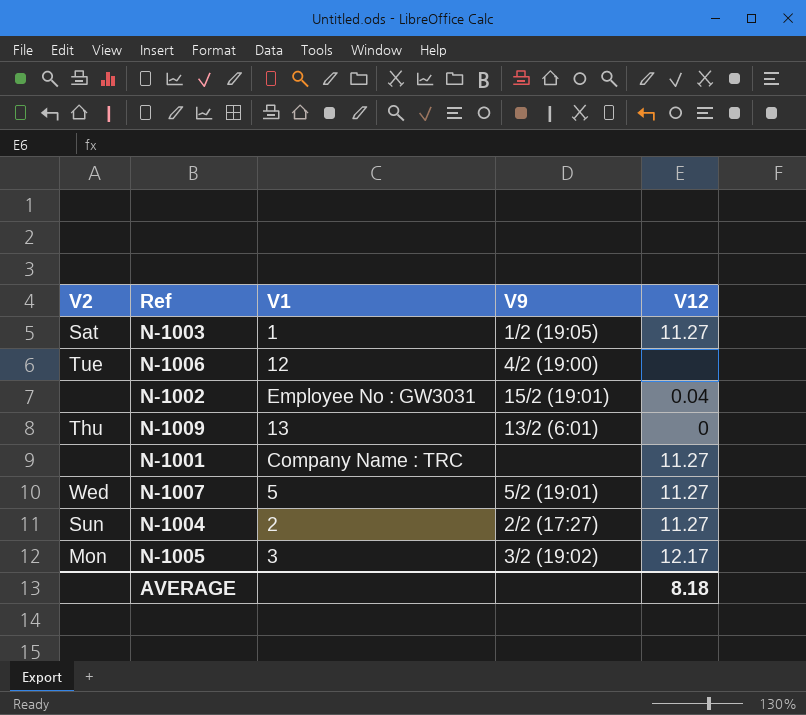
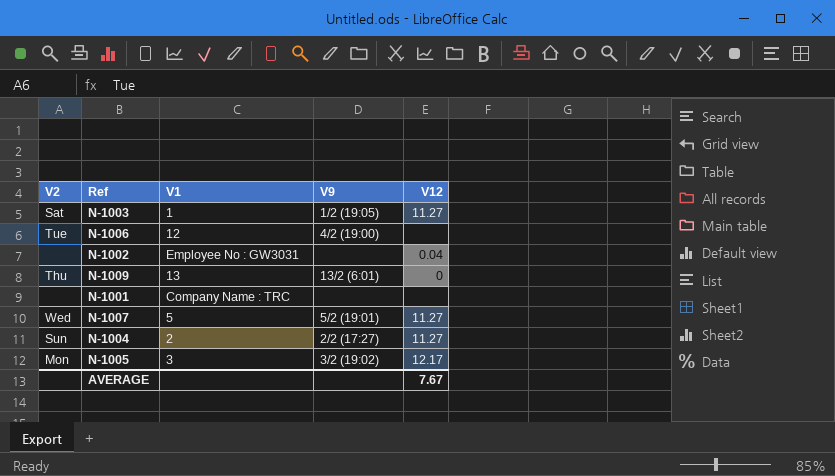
N-1002 | V9: 15/2 (19:01) -> none
N-1001 | V12: 11.27 -> none
AVERAGE | V12: 8.18 -> 7.67

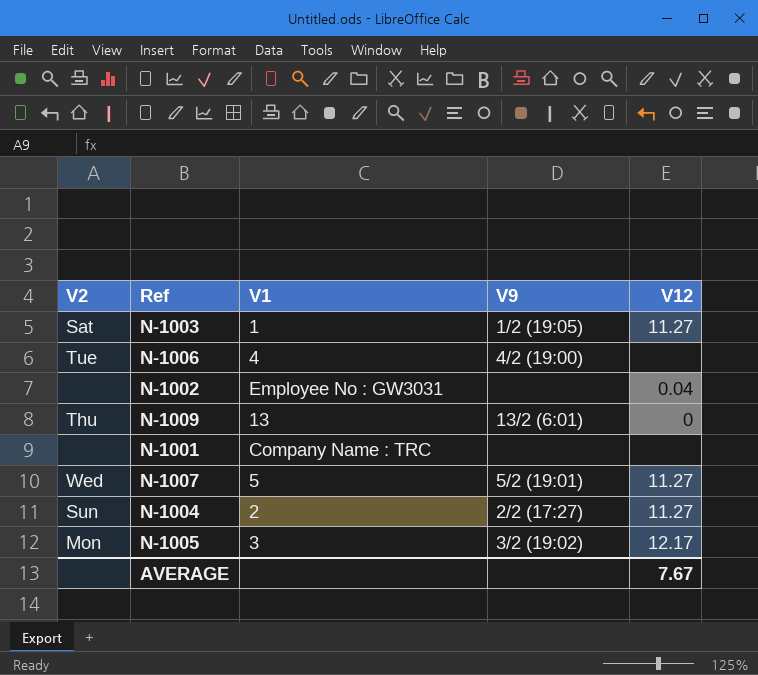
N-1006 | V1: 12 -> 4

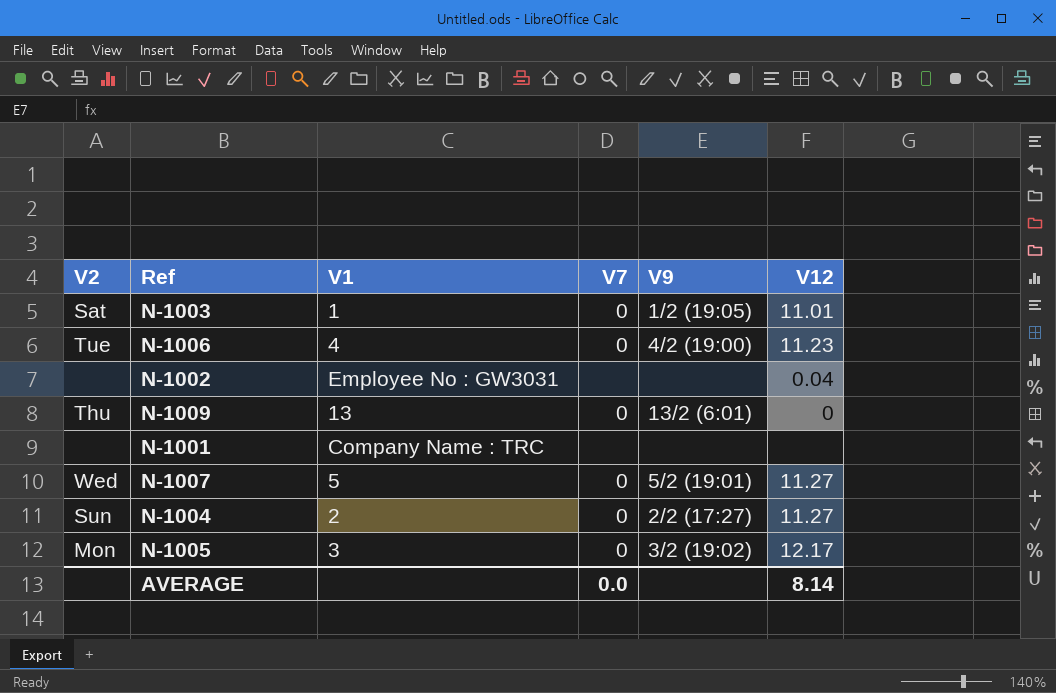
column V7 | position: none -> 4
N-1003 | V12: 11.27 -> 11.01
N-1006 | V12: none -> 11.23
AVERAGE | V12: 7.67 -> 8.14

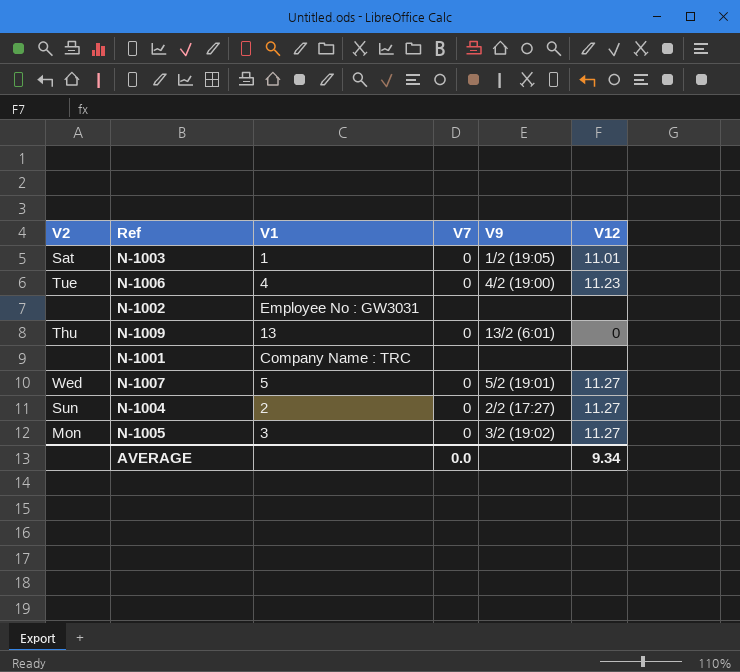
N-1002 | V12: 0.04 -> none
N-1005 | V12: 12.17 -> 11.27
AVERAGE | V12: 8.14 -> 9.34

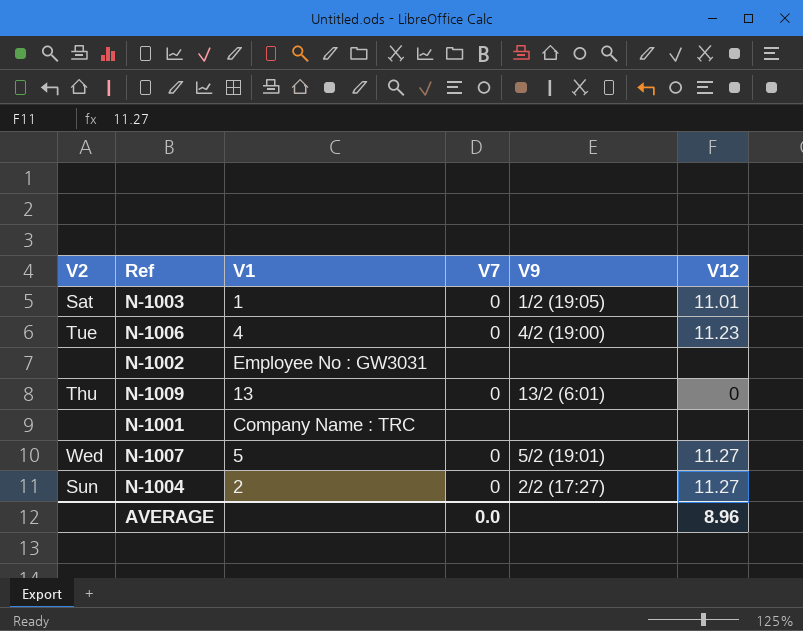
row N-1005: Mon | 3 | 0 | 3/2 (19:02) | 11.27 -> none
AVERAGE | V12: 9.34 -> 8.96

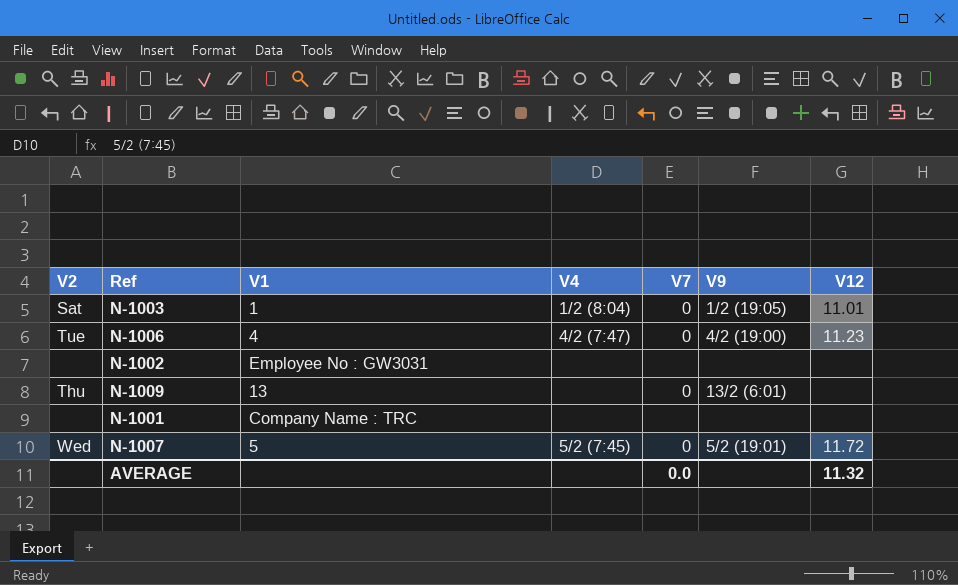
column V4 | position: none -> 4
row N-1004: Sun | 2 | 0 | 2/2 (17:27) | 11.27 -> none
N-1009 | V12: 0 -> none
N-1007 | V12: 11.27 -> 11.72
AVERAGE | V12: 8.96 -> 11.32

